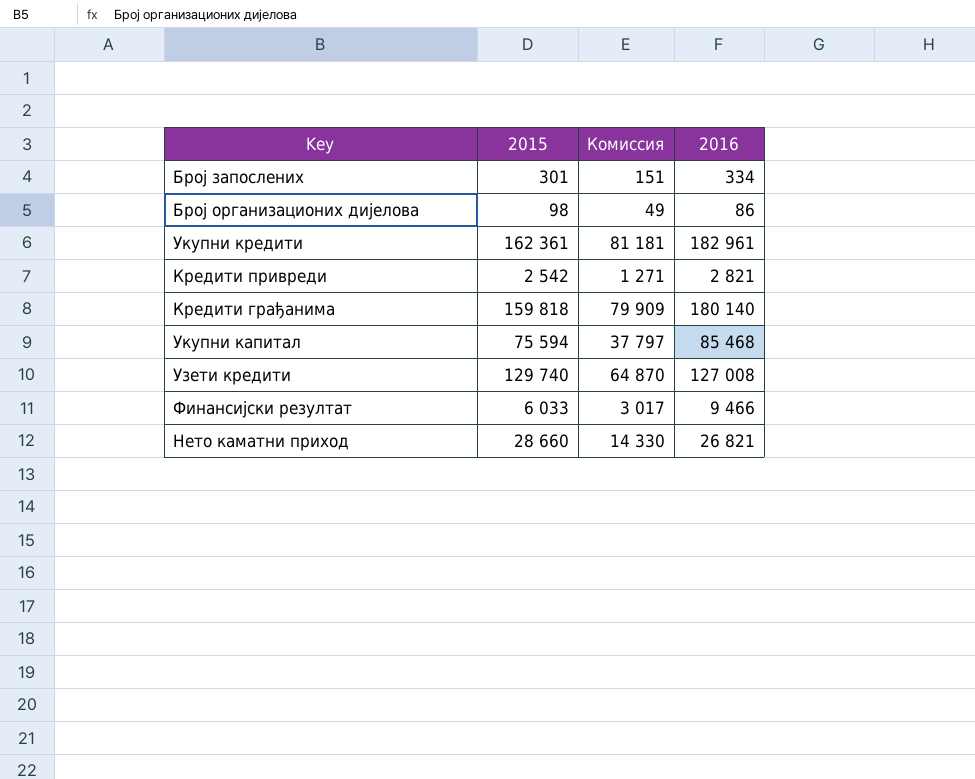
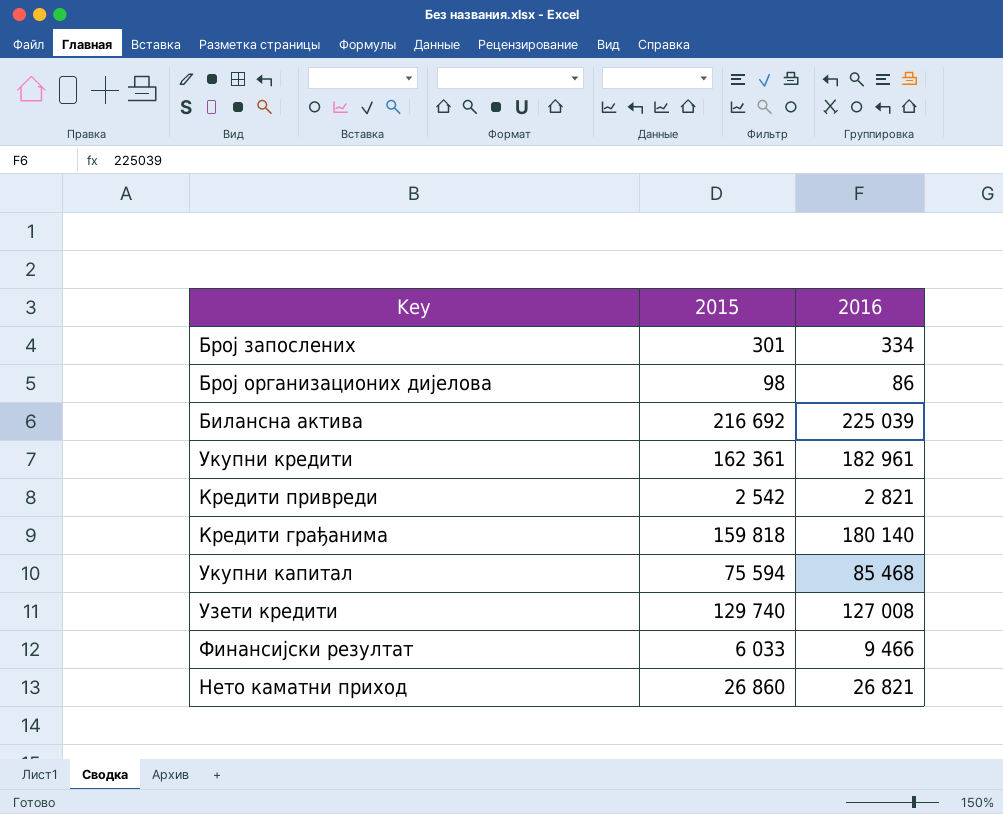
column Комиссия | formula: [2015] * 0,5 -> none
row Билансна актива: none -> 216 692 | 225 039
Нето каматни приход | 2015: 28 660 -> 26 860

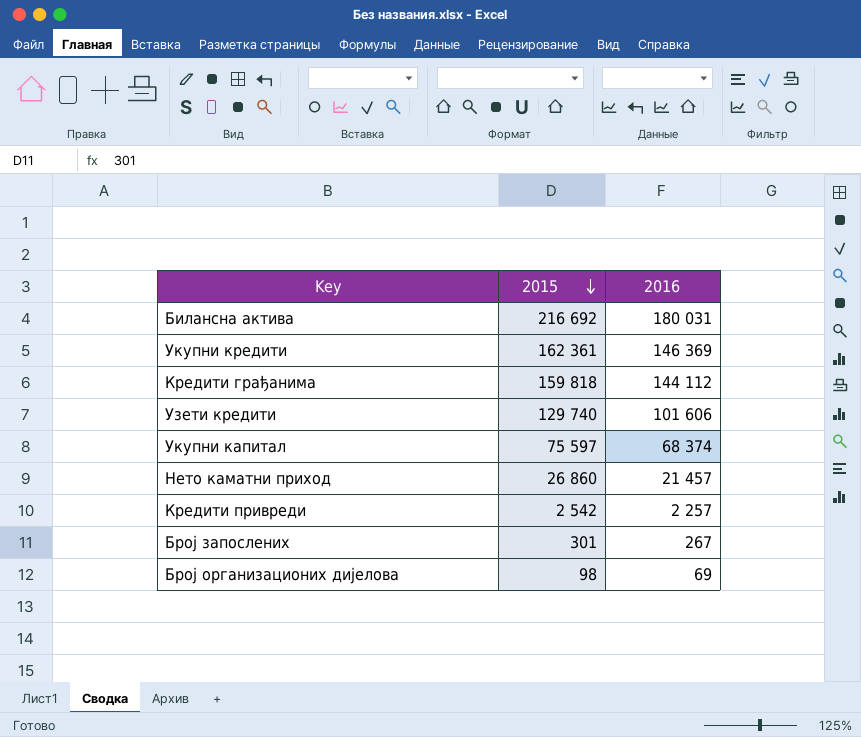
row order: none -> 2015 descending
row Финансијски резултат: 6 033 | 9 466 -> none
Билансна актива | 2016: 225 039 -> 180 031
Укупни кредити | 2016: 182 961 -> 146 369
Кредити грађанима | 2016: 180 140 -> 144 112
Узети кредити | 2016: 127 008 -> 101 606
Укупни капитал | 2015: 75 594 -> 75 597
Укупни капитал | 2016: 85 468 -> 68 374
Нето каматни приход | 2016: 26 821 -> 21 457
Кредити привреди | 2016: 2 821 -> 2 257
Број запослених | 2016: 334 -> 267
Број организационих дијелова | 2016: 86 -> 69

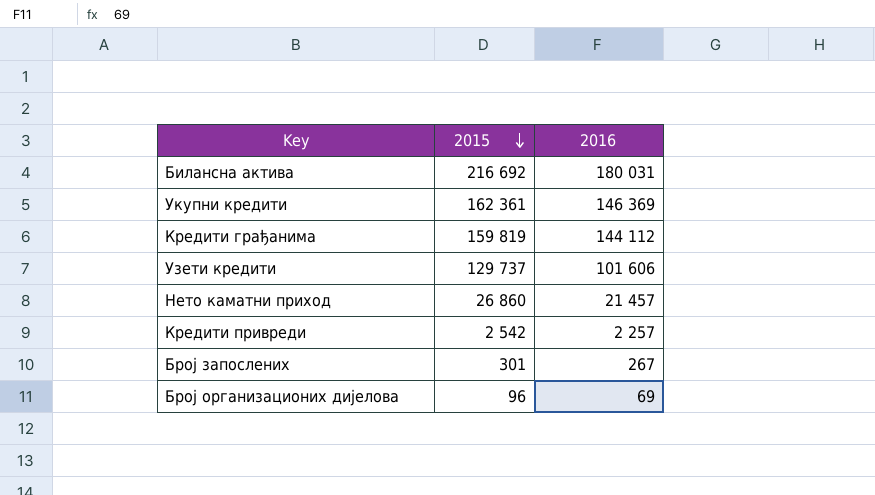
row Укупни капитал: 75 597 | 68 374 -> none
Кредити грађанима | 2015: 159 818 -> 159 819
Узети кредити | 2015: 129 740 -> 129 737
Број организационих дијелова | 2015: 98 -> 96

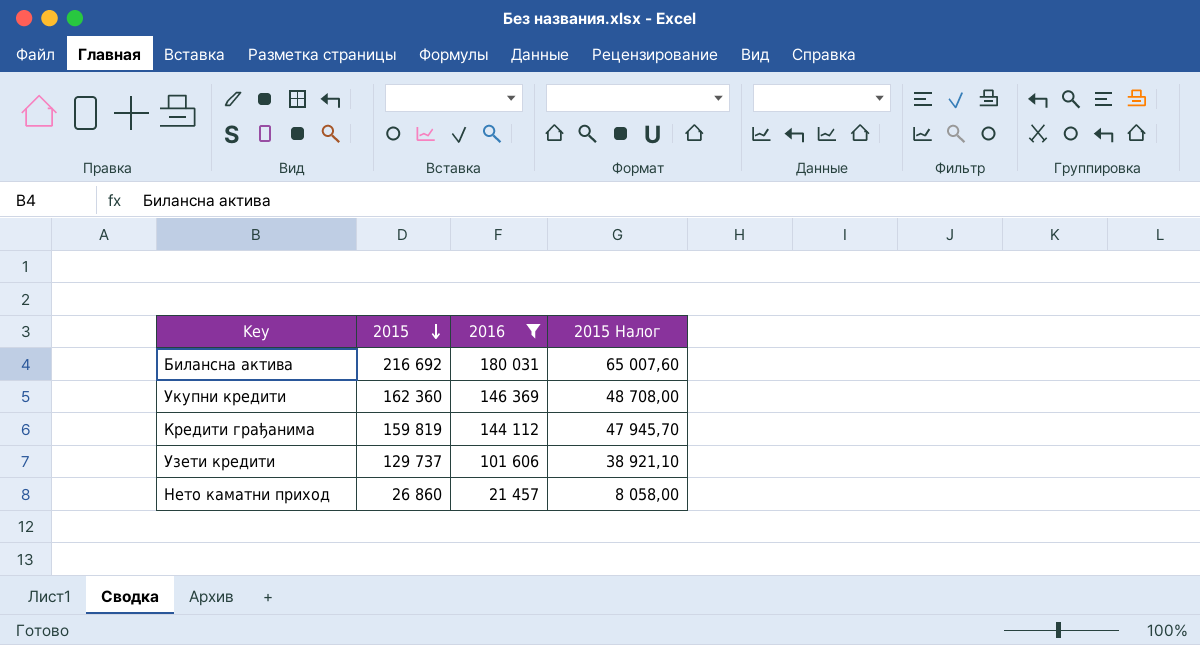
filter: none -> 2016 >= 21 457
column 2015 Налог | formula: none -> [2015] * 0,3
Укупни кредити | 2015: 162 361 -> 162 360

